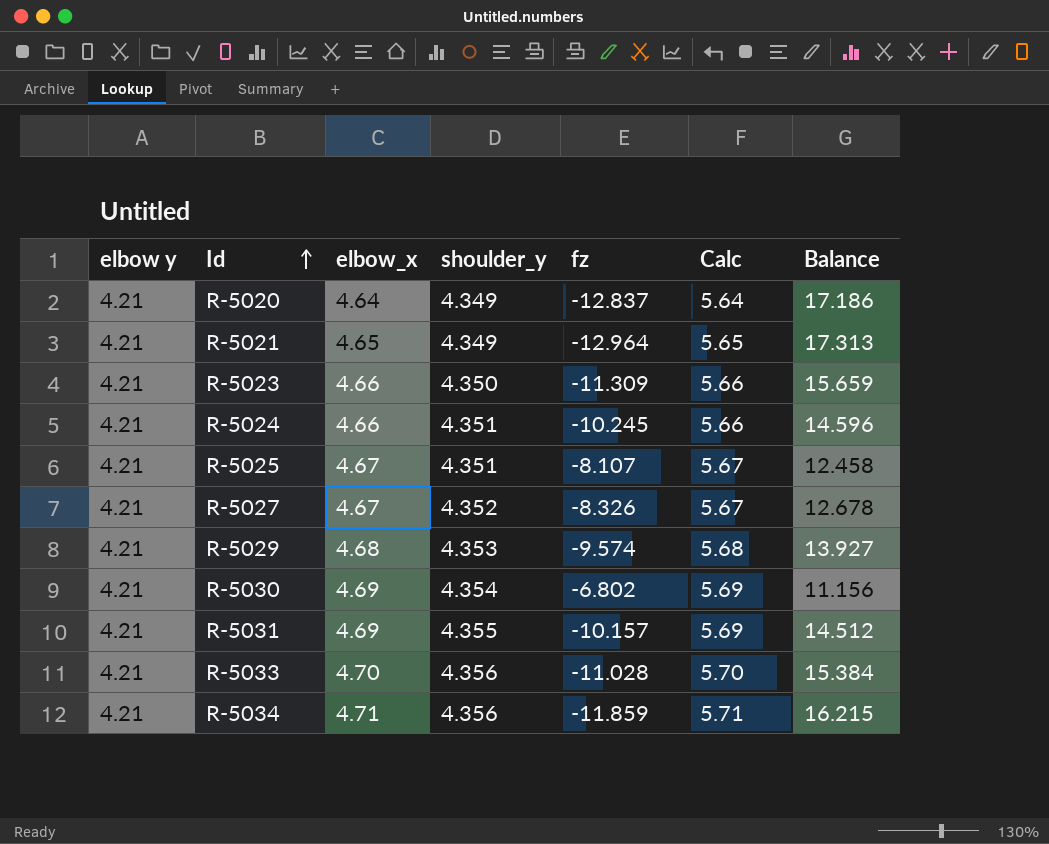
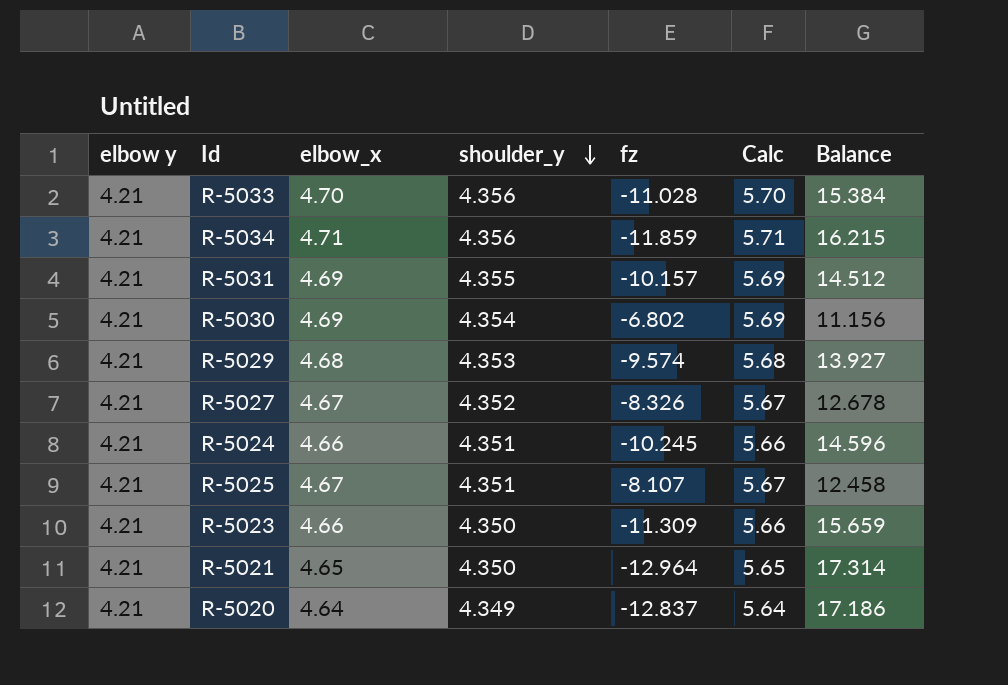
row order: Id ascending -> shoulder_y descending
R-5021 | shoulder_y: 4.349 -> 4.350
R-5021 | Balance: 17.313 -> 17.314

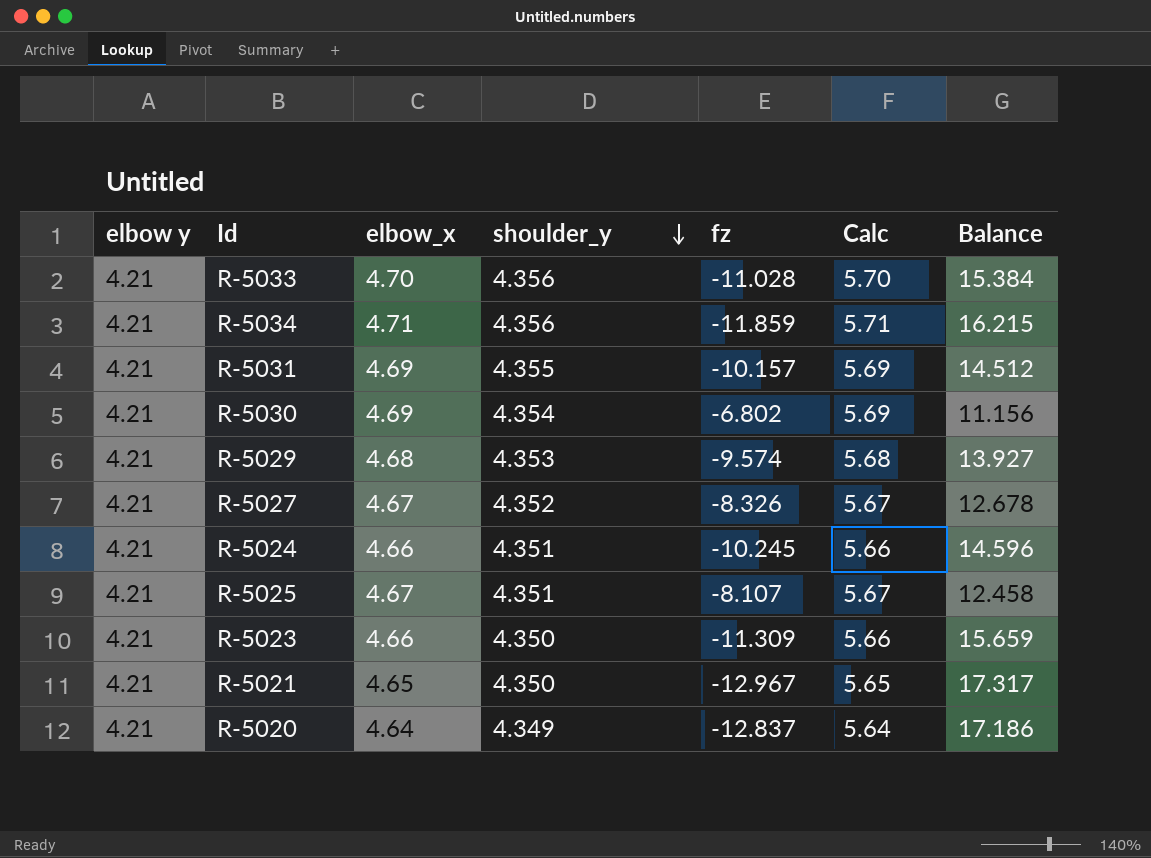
R-5021 | fz: -12.964 -> -12.967
R-5021 | Balance: 17.314 -> 17.317

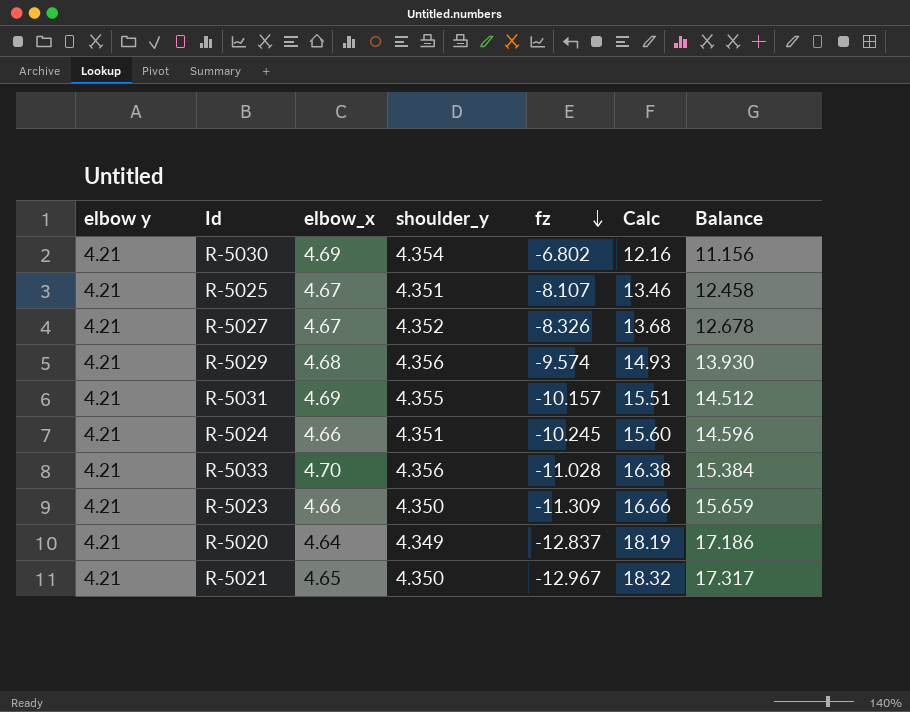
row order: shoulder_y descending -> fz descending
column Calc | formula: [elbow_x] + 1 -> [Balance] + 1
row R-5034: 4.21 | 4.71 | 4.356 | -11.859 | 5.71 | 16.215 -> none
R-5029 | shoulder_y: 4.353 -> 4.356
R-5029 | Balance: 13.927 -> 13.930

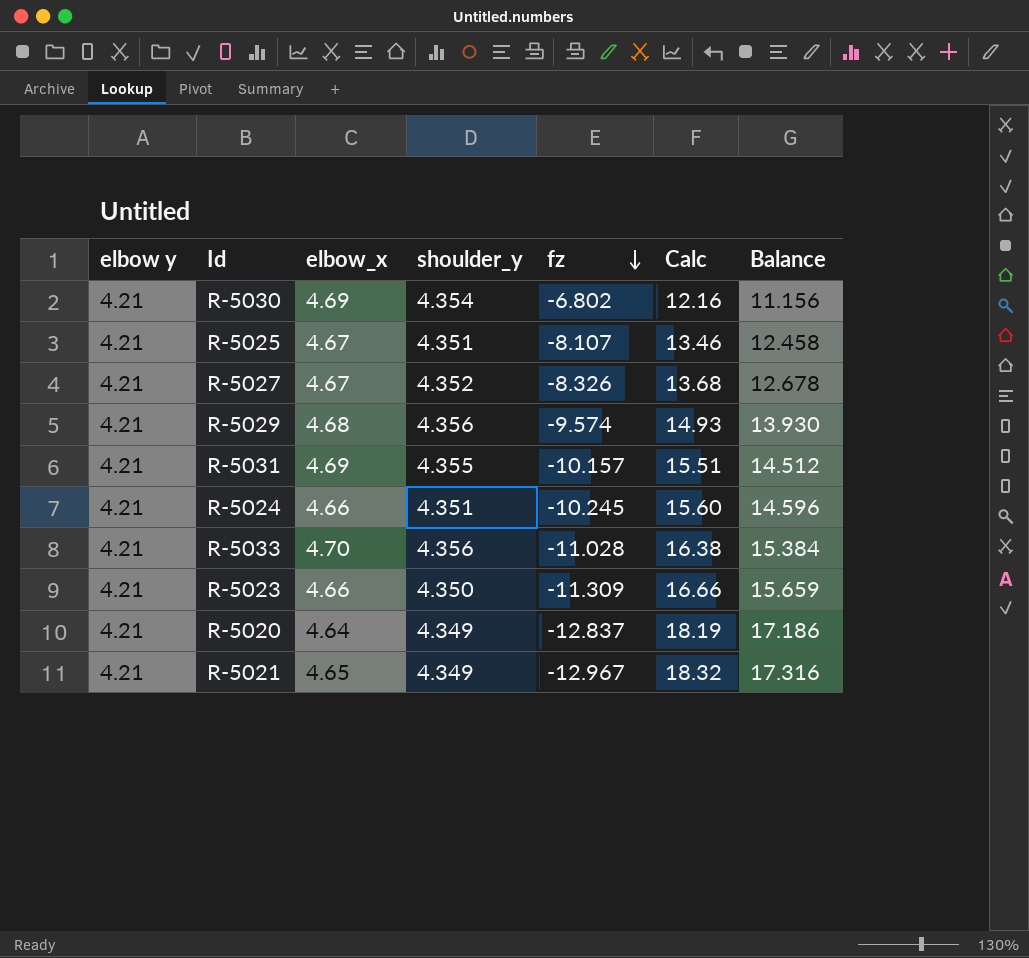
R-5021 | shoulder_y: 4.350 -> 4.349
R-5021 | Balance: 17.317 -> 17.316

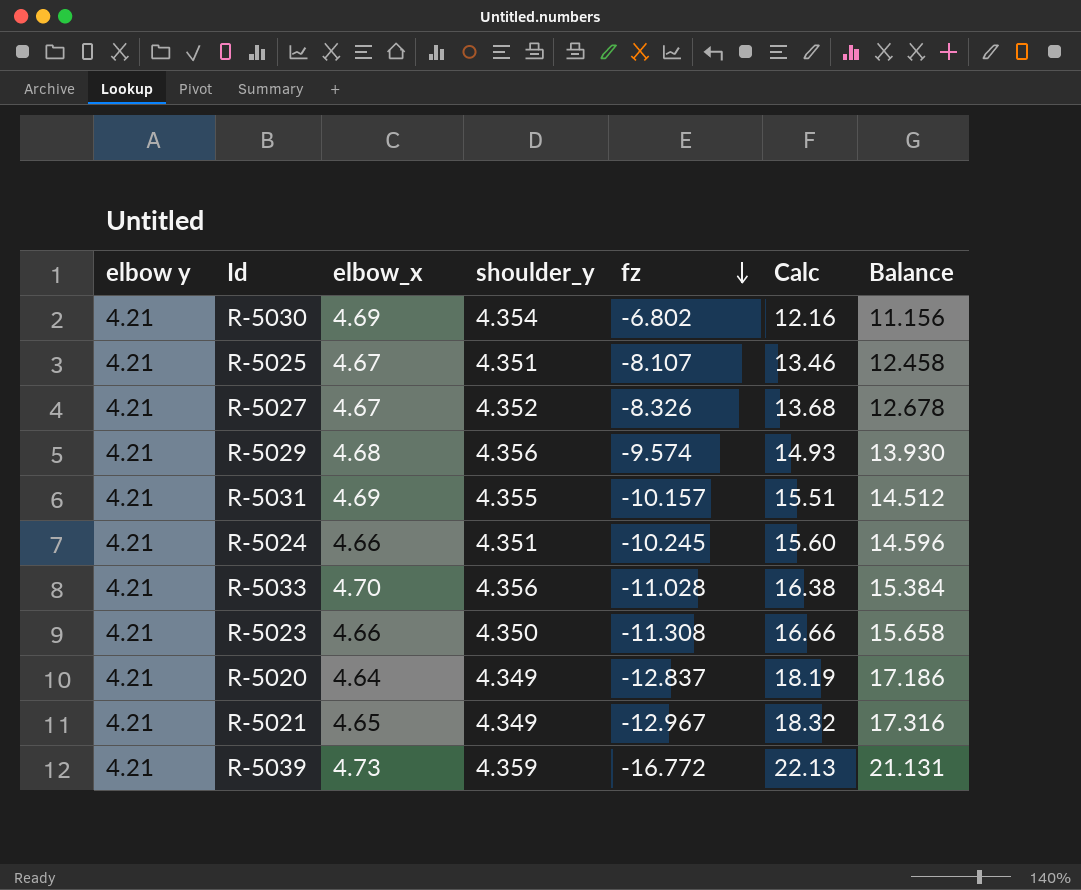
R-5023 | fz: -11.309 -> -11.308
R-5023 | Balance: 15.659 -> 15.658
row R-5039: none -> 4.21 | 4.73 | 4.359 | -16.772 | 22.13 | 21.131

